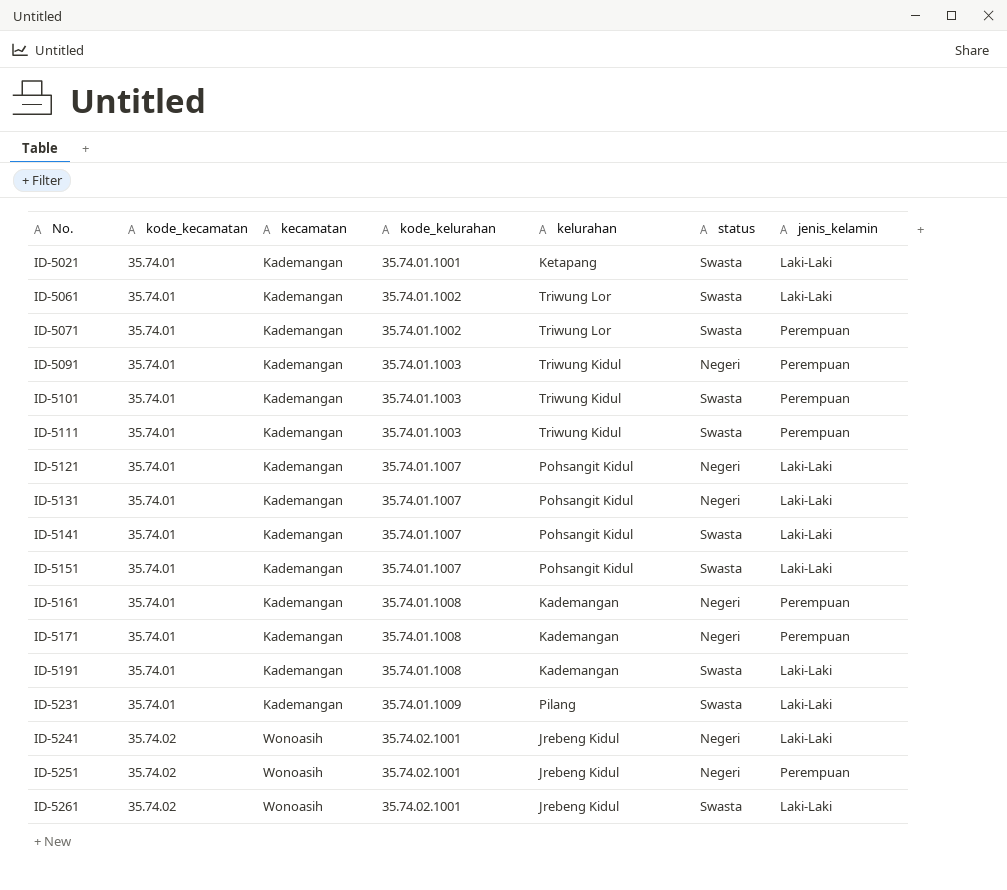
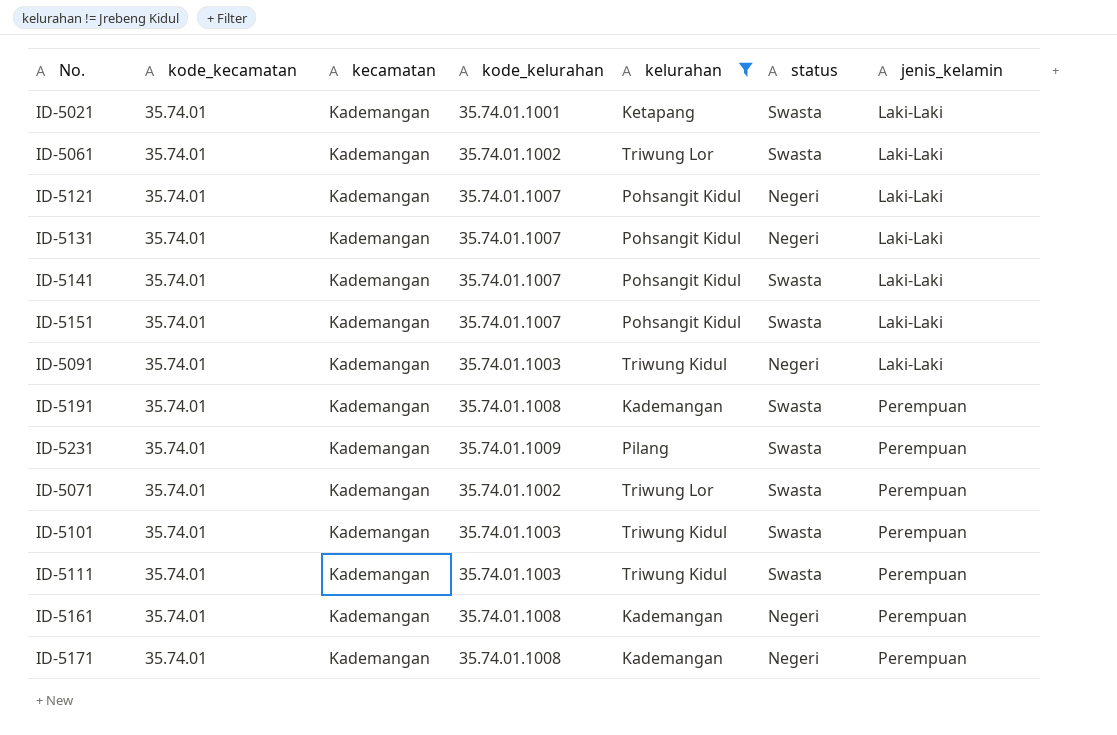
filter: none -> kelurahan != Jrebeng Kidul
row order: No. ascending -> jenis_kelamin ascending
ID-5091 | jenis_kelamin: Perempuan -> Laki-Laki
ID-5191 | jenis_kelamin: Laki-Laki -> Perempuan
ID-5231 | jenis_kelamin: Laki-Laki -> Perempuan

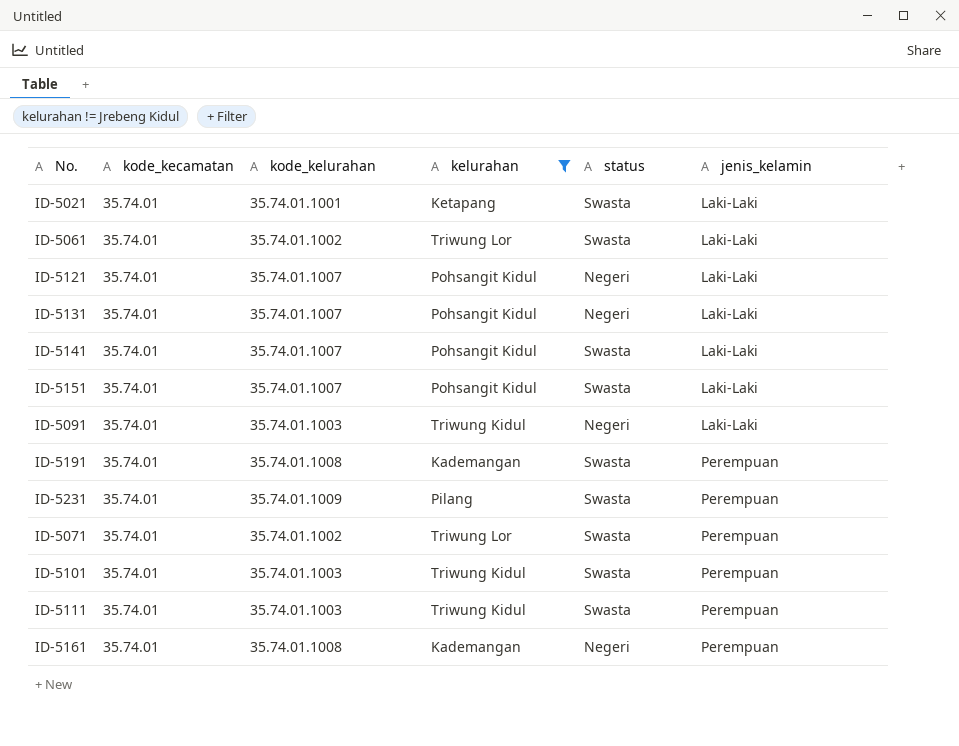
column kecamatan | position: 3 -> none
row ID-5171: 35.74.01 | Kademangan | 35.74.01.1008 | Kademangan | Negeri | Perempuan -> none

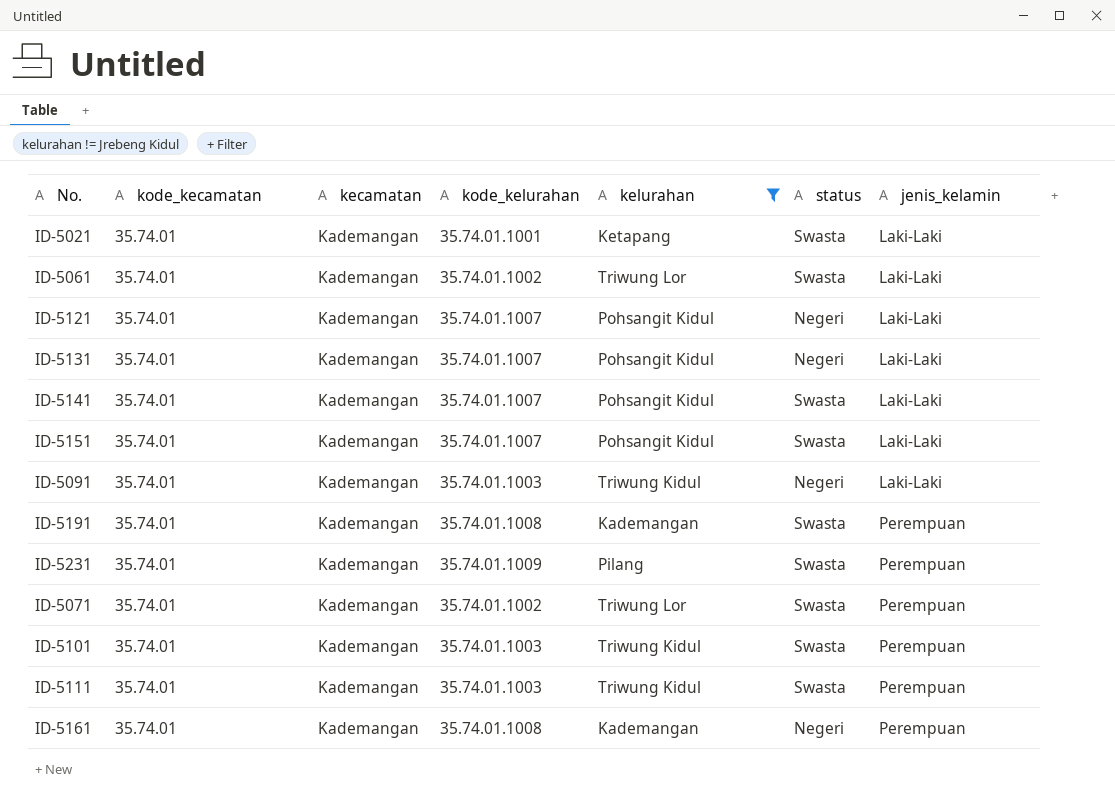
column kecamatan | position: none -> 3

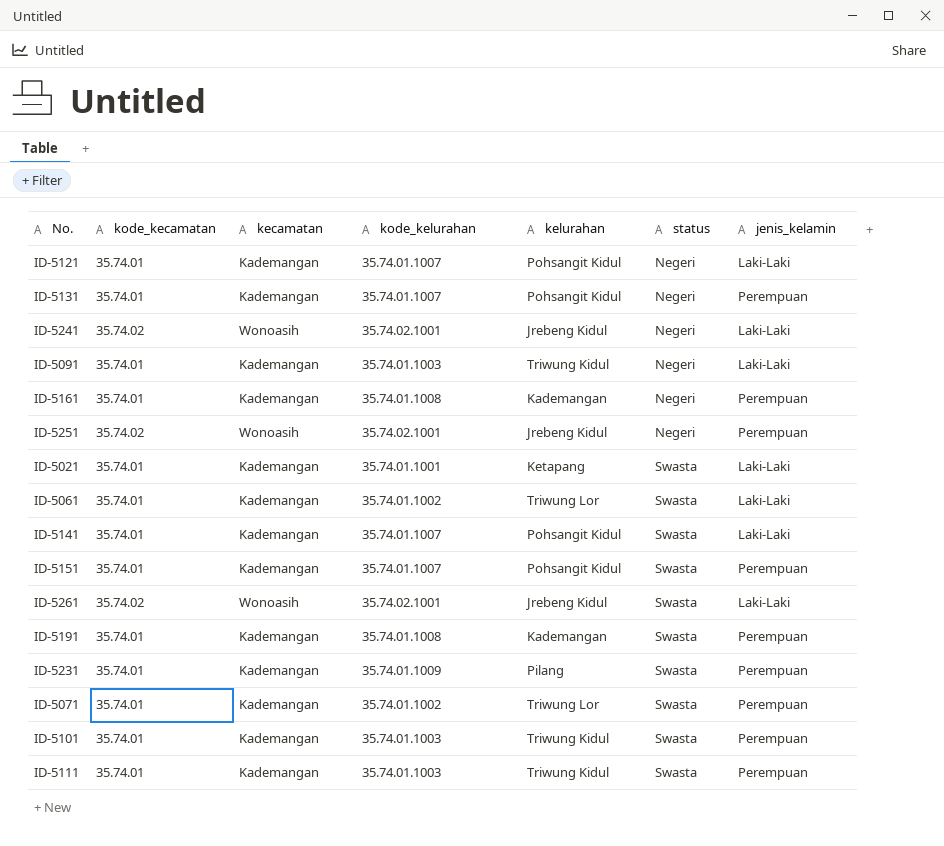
filter: kelurahan != Jrebeng Kidul -> none
row order: jenis_kelamin ascending -> status ascending
ID-5131 | jenis_kelamin: Laki-Laki -> Perempuan
ID-5151 | jenis_kelamin: Laki-Laki -> Perempuan

